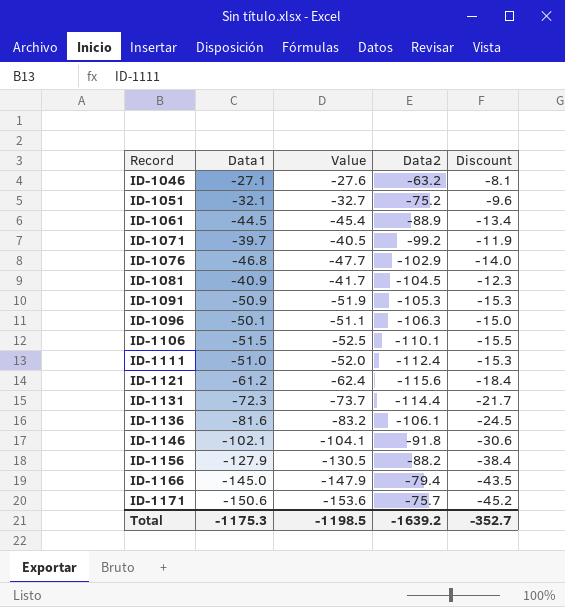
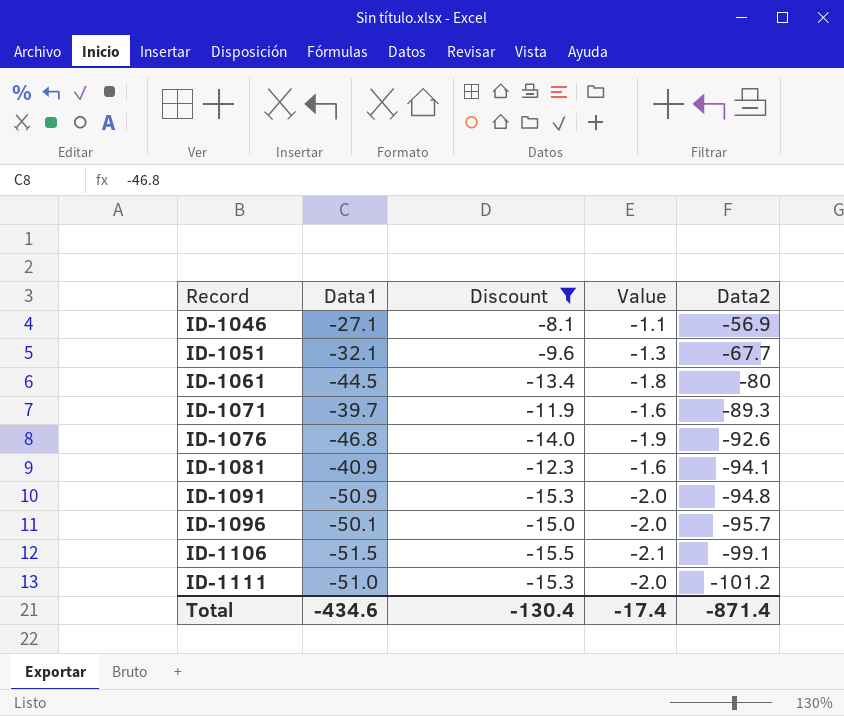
filter: none -> Discount >= -15.5
column Discount | position: 5 -> 3
column Value | formula: [Data1] * 1.02 -> [Data1] * 0.04
ID-1046 | Data2: -63.2 -> -56.9
ID-1051 | Data2: -75.2 -> -67.7
ID-1061 | Data2: -88.9 -> -80
ID-1071 | Data2: -99.2 -> -89.3
ID-1076 | Data2: -102.9 -> -92.6
ID-1081 | Data2: -104.5 -> -94.1
ID-1091 | Data2: -105.3 -> -94.8
ID-1096 | Data2: -106.3 -> -95.7
ID-1106 | Data2: -110.1 -> -99.1
ID-1111 | Data2: -112.4 -> -101.2
Total | Data1: -1175.3 -> -434.6
Total | Discount: -352.7 -> -130.4
Total | Value: -1198.5 -> -17.4
Total | Data2: -1639.2 -> -871.4

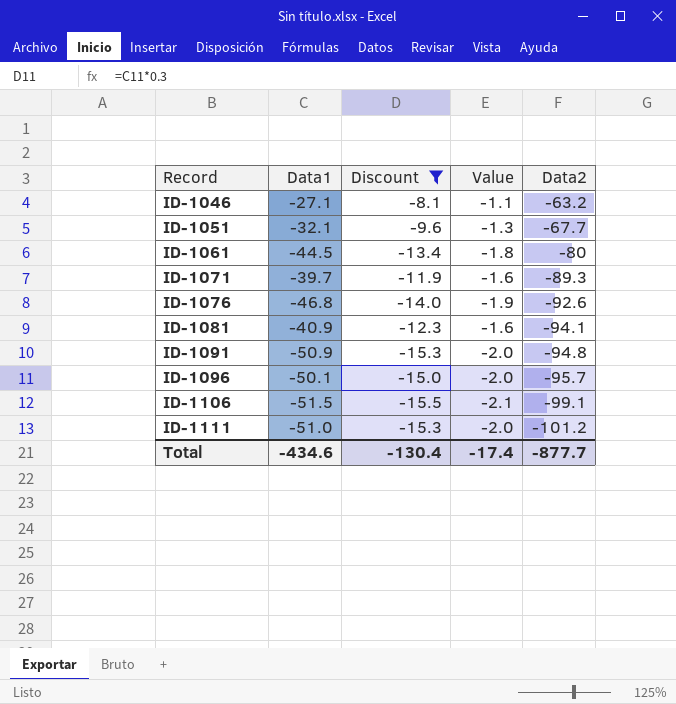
ID-1046 | Data2: -56.9 -> -63.2
Total | Data2: -871.4 -> -877.7

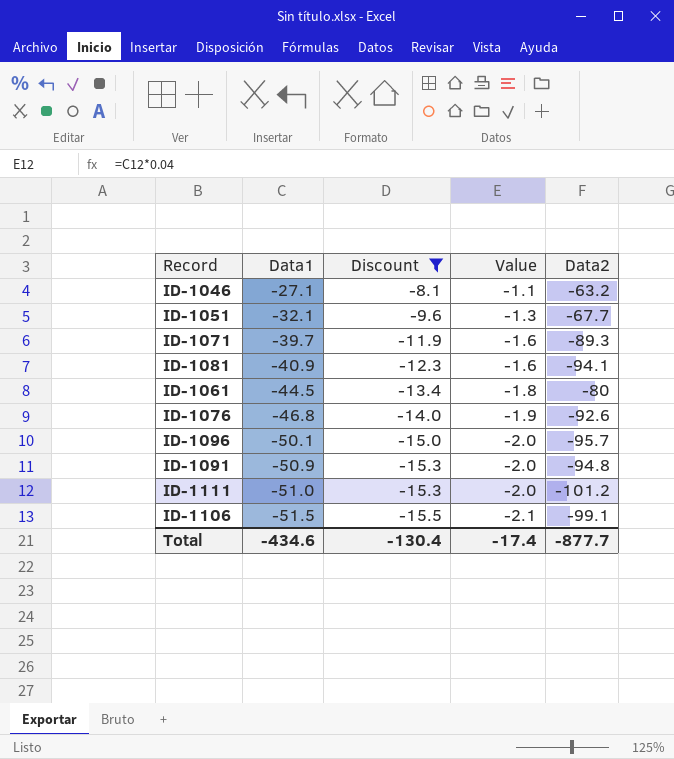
row order: Record ascending -> Data1 descending

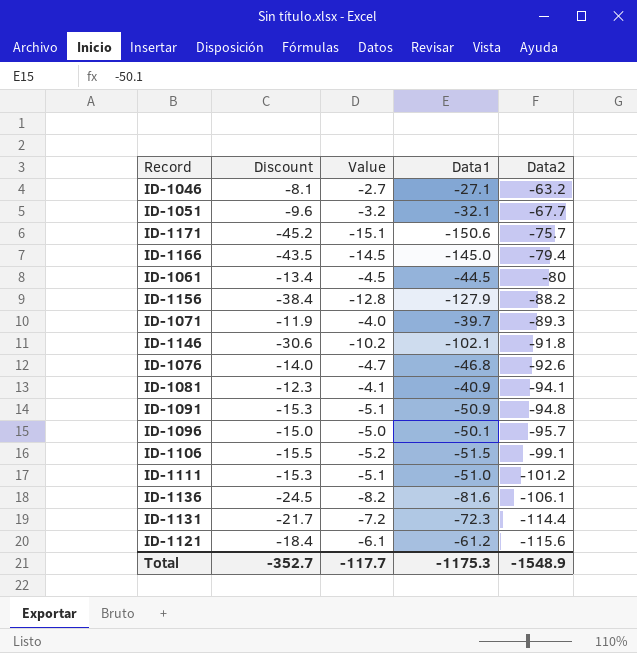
filter: Discount >= -15.5 -> none
row order: Data1 descending -> Data2 descending
column Value | formula: [Data1] * 0.04 -> [Data1] * 0.1
column Data1 | position: 2 -> 4
Total | Discount: -130.4 -> -352.7
Total | Value: -17.4 -> -117.7
Total | Data1: -434.6 -> -1175.3
Total | Data2: -877.7 -> -1548.9

